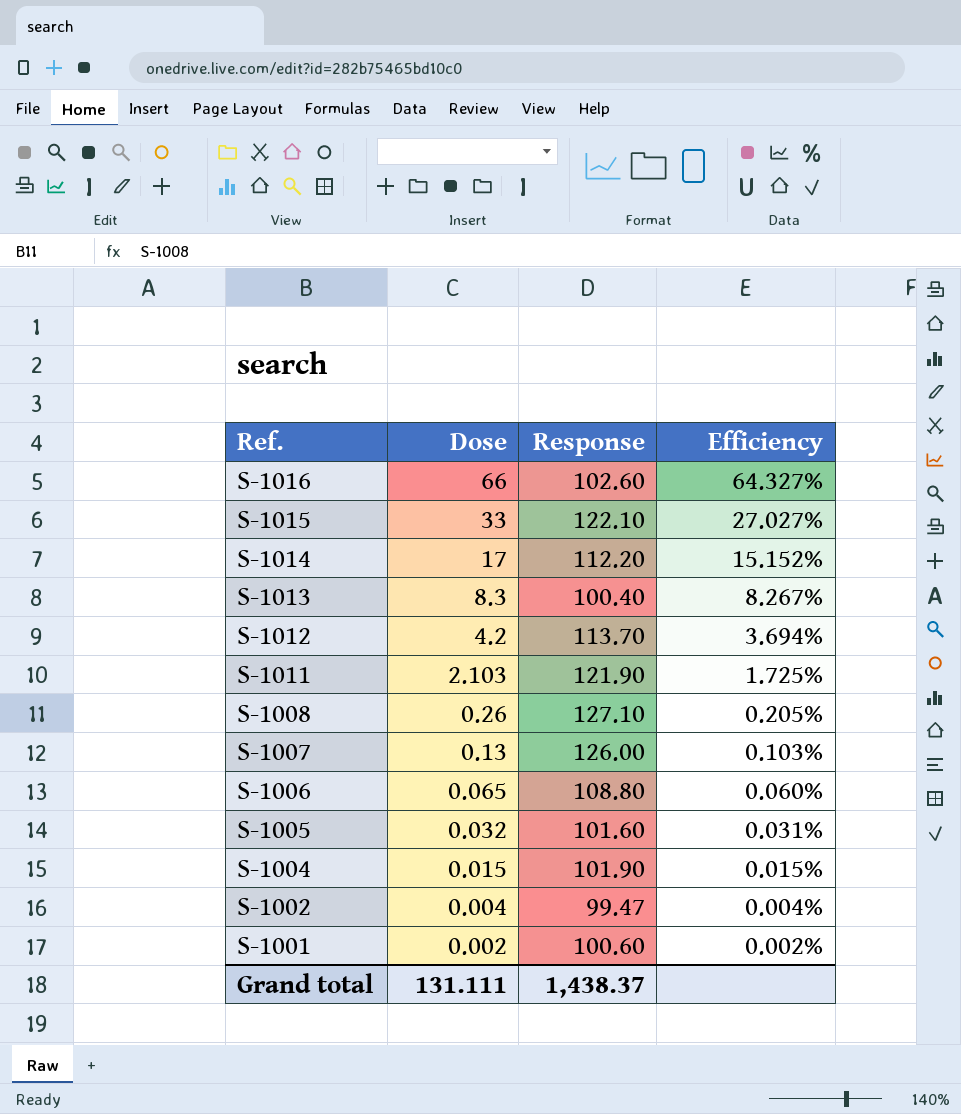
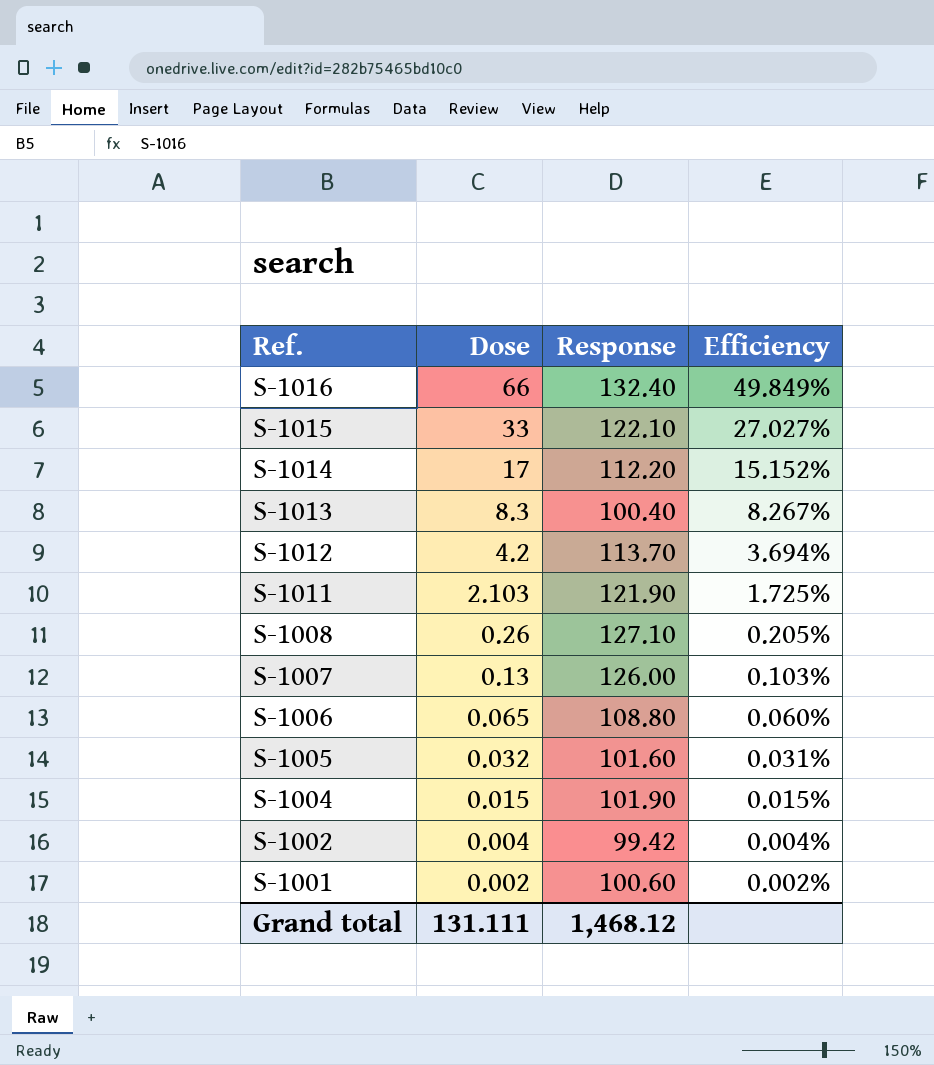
S-1016 | Response: 102.60 -> 132.40
S-1016 | Efficiency: 64.327% -> 49.849%
S-1002 | Response: 99.47 -> 99.42
Grand total | Response: 1,438.37 -> 1,468.12

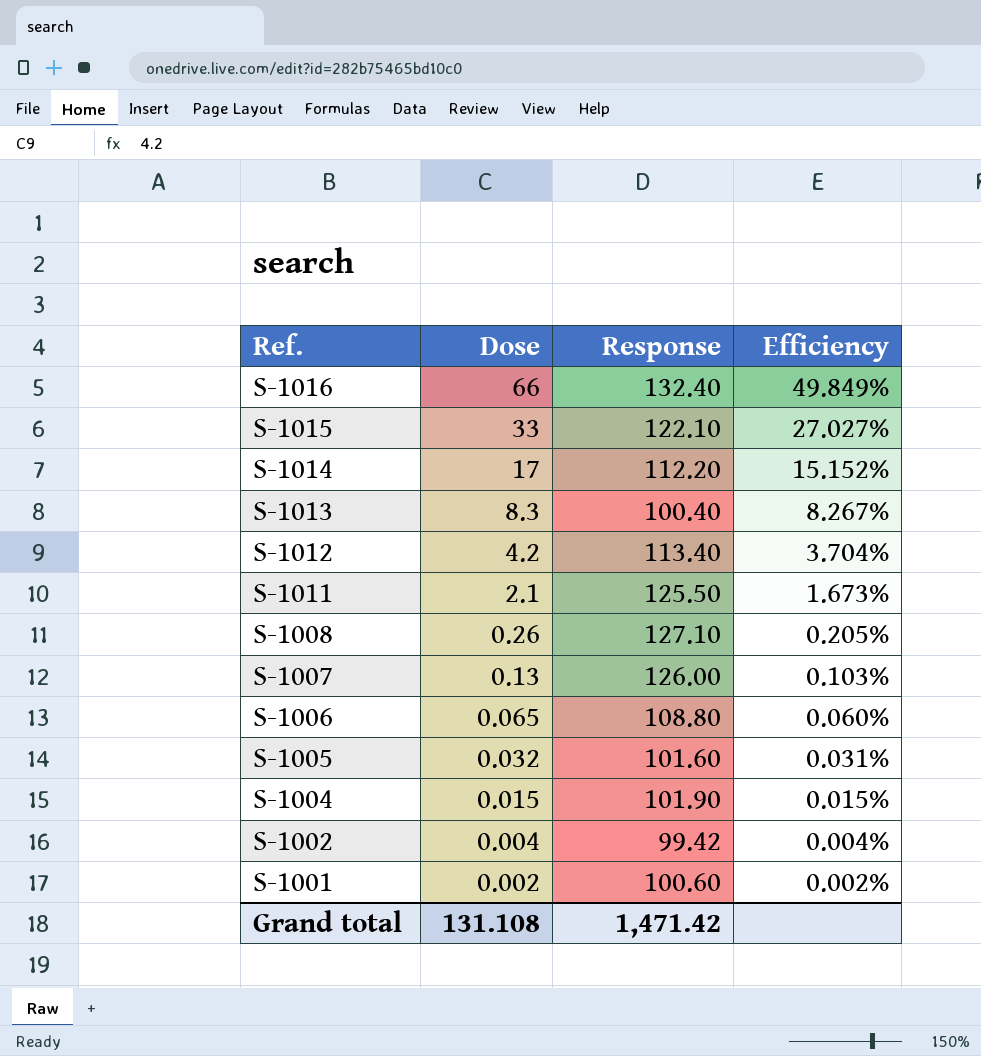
S-1012 | Response: 113.70 -> 113.40
S-1012 | Efficiency: 3.694% -> 3.704%
S-1011 | Dose: 2.103 -> 2.1
S-1011 | Response: 121.90 -> 125.50
S-1011 | Efficiency: 1.725% -> 1.673%
Grand total | Dose: 131.111 -> 131.108
Grand total | Response: 1,468.12 -> 1,471.42

